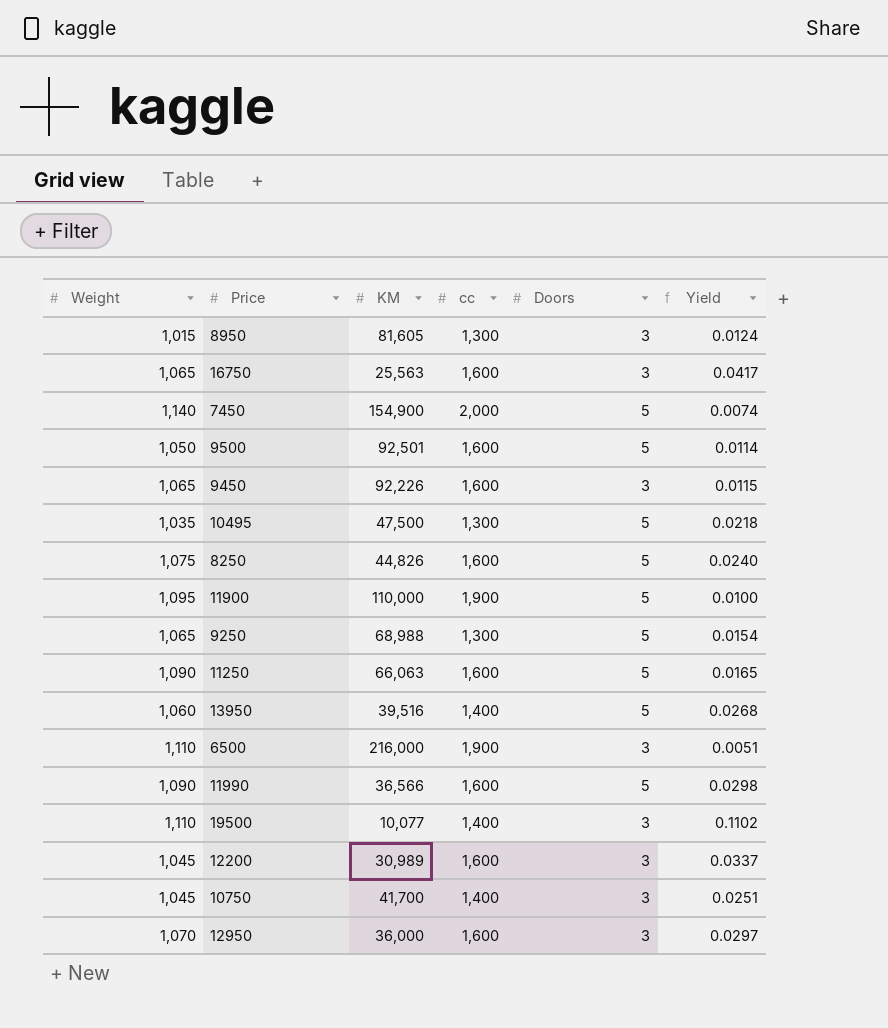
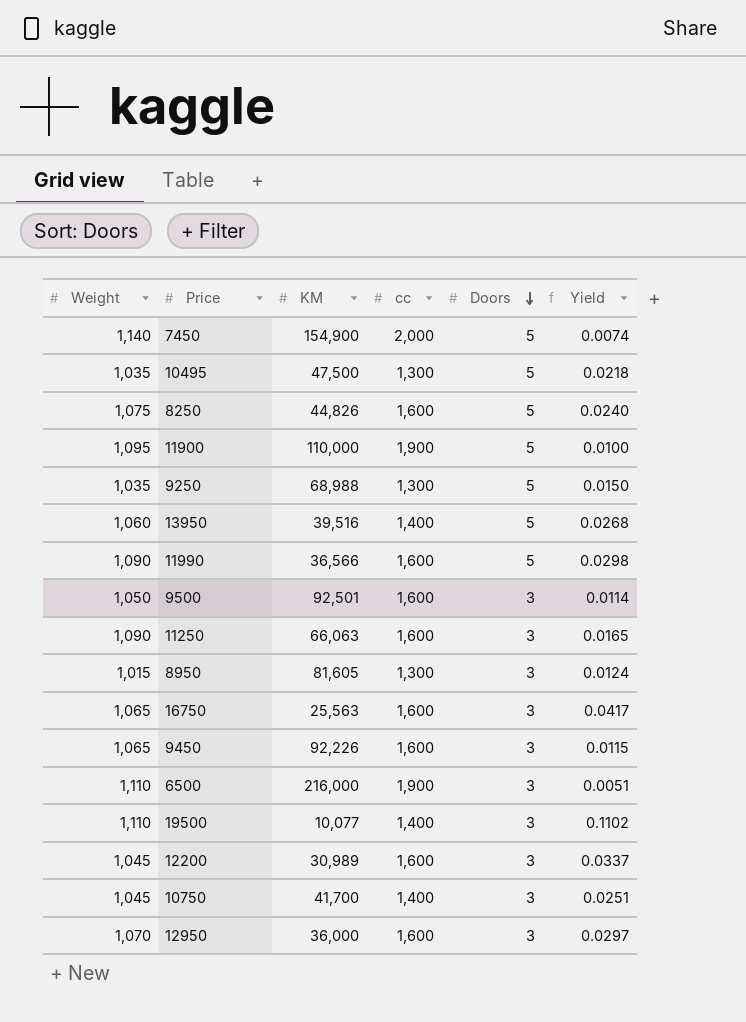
row order: none -> Doors descending
9250 | Weight: 1,065 -> 1,035
9250 | Yield: 0.0154 -> 0.0150
9500 | Doors: 5 -> 3
11250 | Doors: 5 -> 3

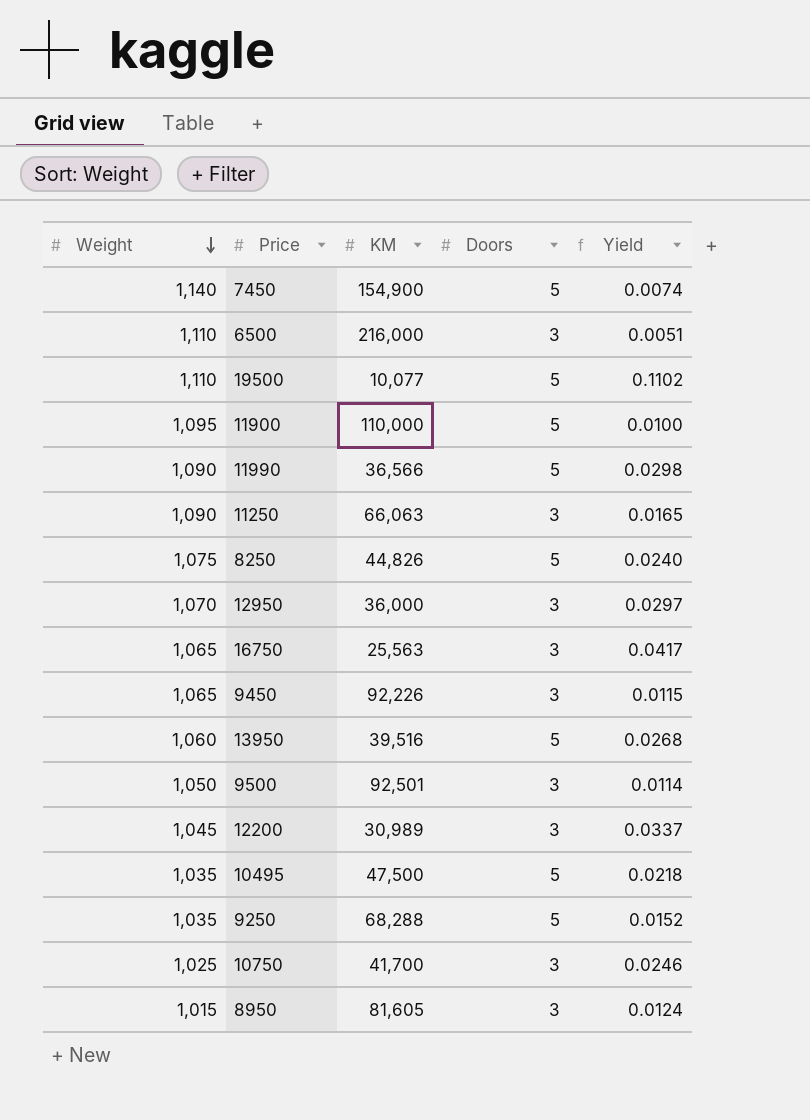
row order: Doors descending -> Weight descending
column cc | position: 4 -> none
19500 | Doors: 3 -> 5
9250 | KM: 68,988 -> 68,288
9250 | Yield: 0.0150 -> 0.0152
10750 | Weight: 1,045 -> 1,025
10750 | Yield: 0.0251 -> 0.0246

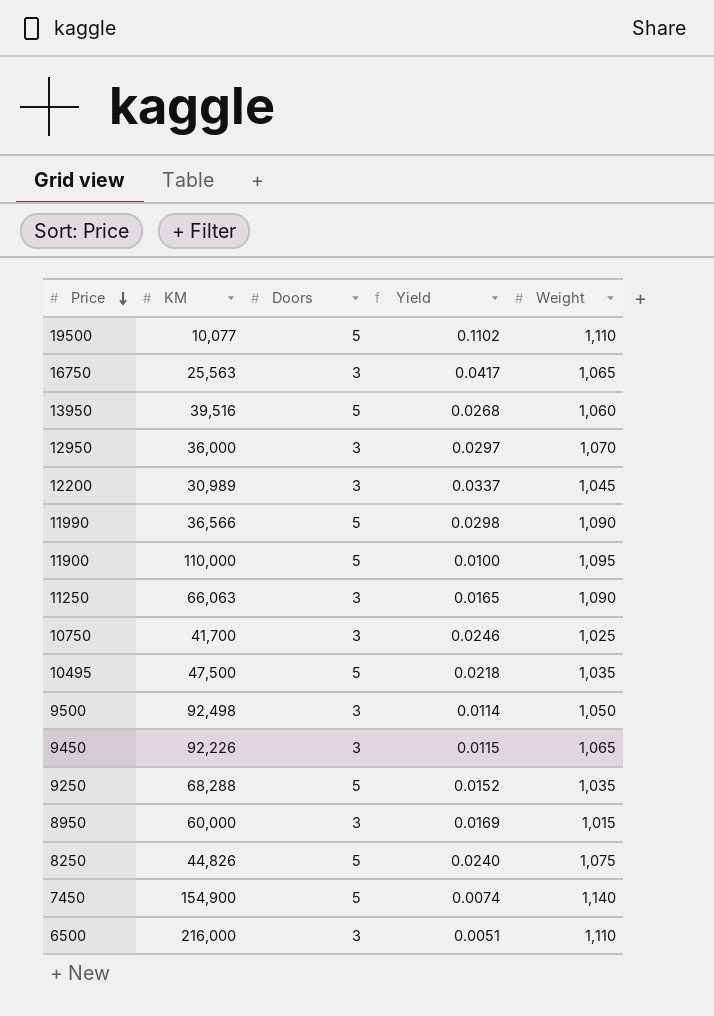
row order: Weight descending -> Price descending
column Weight | position: 1 -> 5
9500 | KM: 92,501 -> 92,498
8950 | KM: 81,605 -> 60,000
8950 | Yield: 0.0124 -> 0.0169

